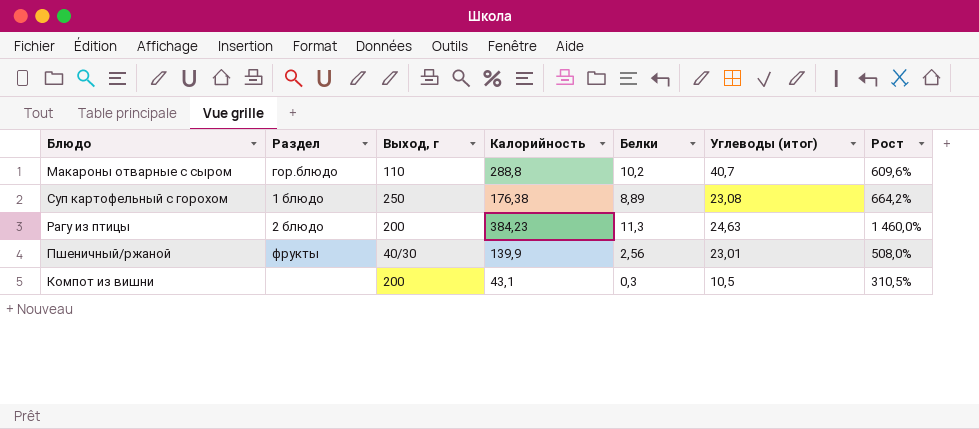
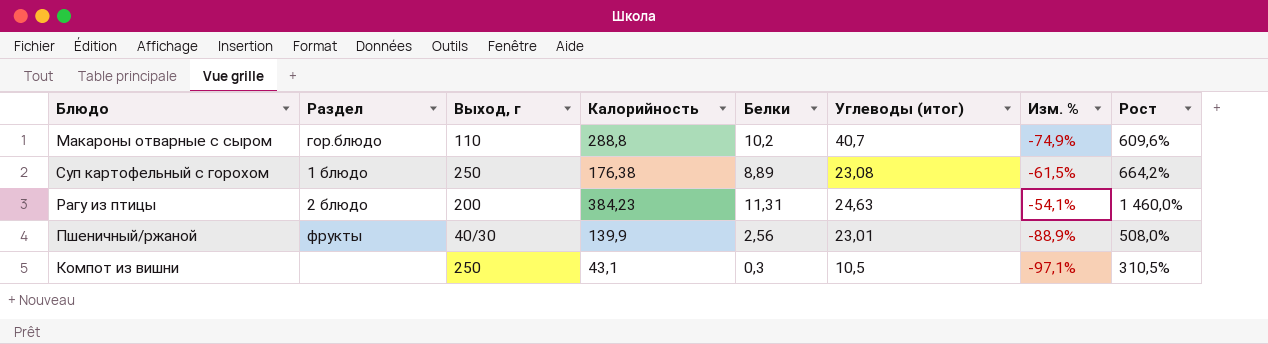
column Изм. % | formula: none -> ([Белки] - [Углеводы (итог)]) / [Углеводы (итог)]
Рагу из птицы | Белки: 11,3 -> 11,31
Компот из вишни | Выход, г: 200 -> 250

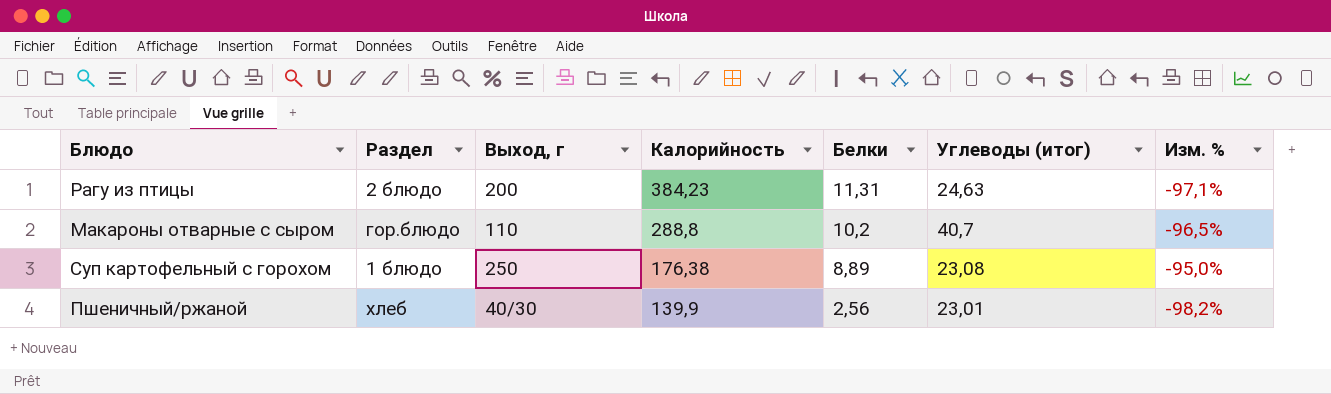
row order: none -> Калорийность descending
column Рост | formula: ([Калорийность] - [Углеводы (итог)]) / [Углеводы (итог)] -> none
column Изм. % | formula: ([Белки] - [Углеводы (итог)]) / [Углеводы (итог)] -> ([Белки] - [Калорийность]) / [Калорийность]
row Компот из вишни: none | 250 | 43,1 | 0,3 | 10,5 | -97,1% | 310,5% -> none
Пшеничный/ржаной | Раздел: фрукты -> хлеб

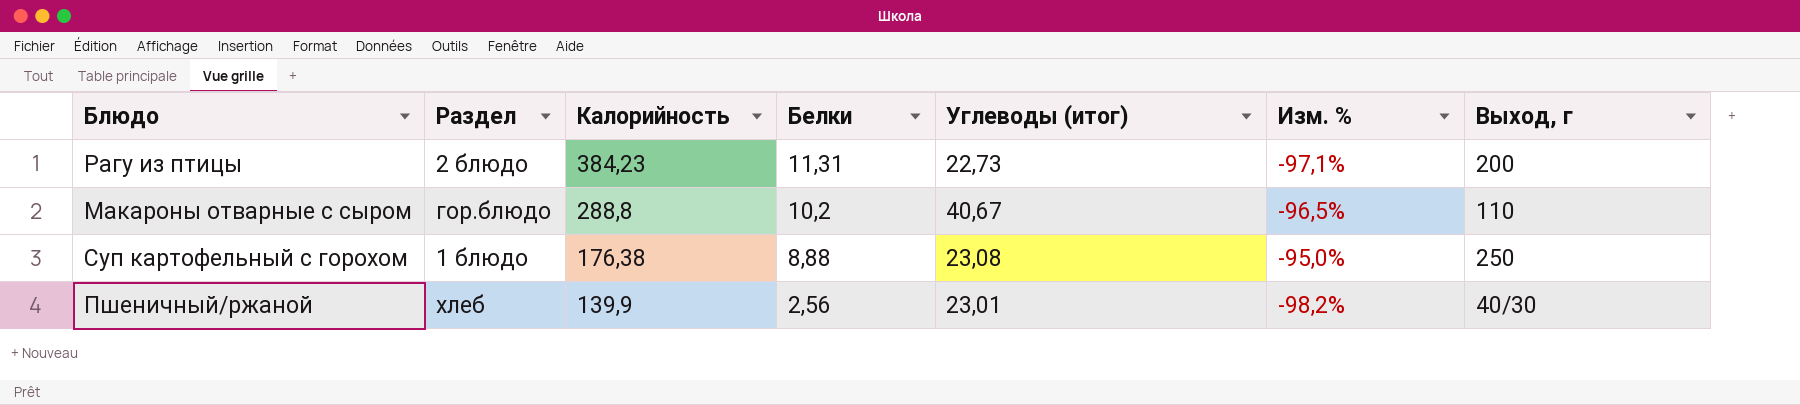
column Выход, г | position: 3 -> 7
Рагу из птицы | Углеводы (итог): 24,63 -> 22,73
Макароны отварные с сыром | Углеводы (итог): 40,7 -> 40,67
Суп картофельный с горохом | Белки: 8,89 -> 8,88

